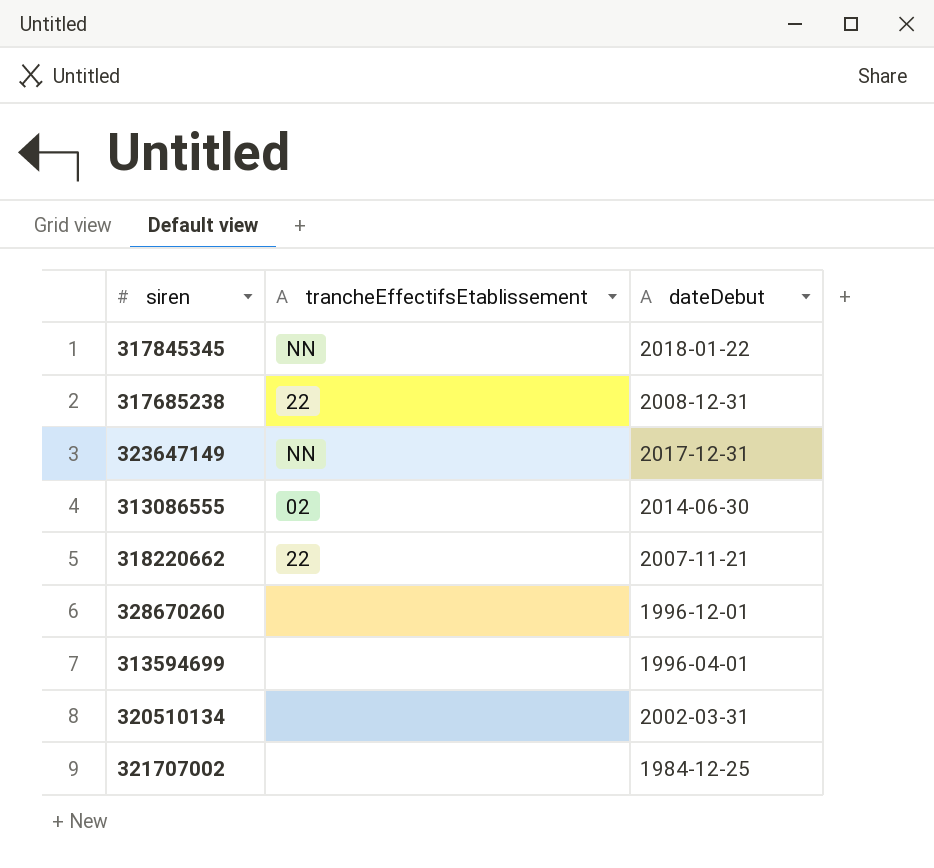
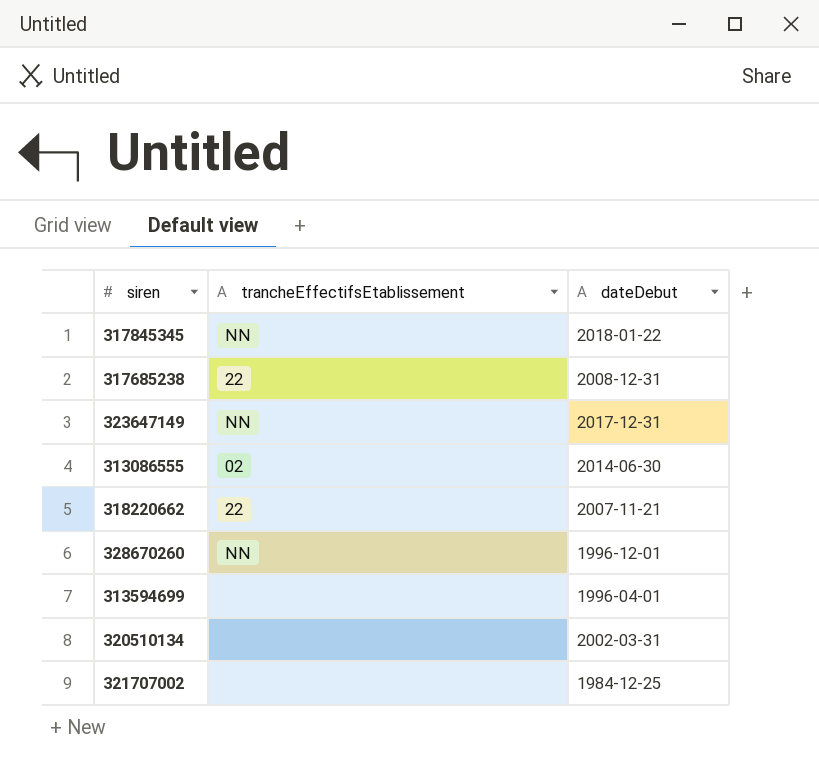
328670260 | trancheEffectifsEtablissement: none -> NN

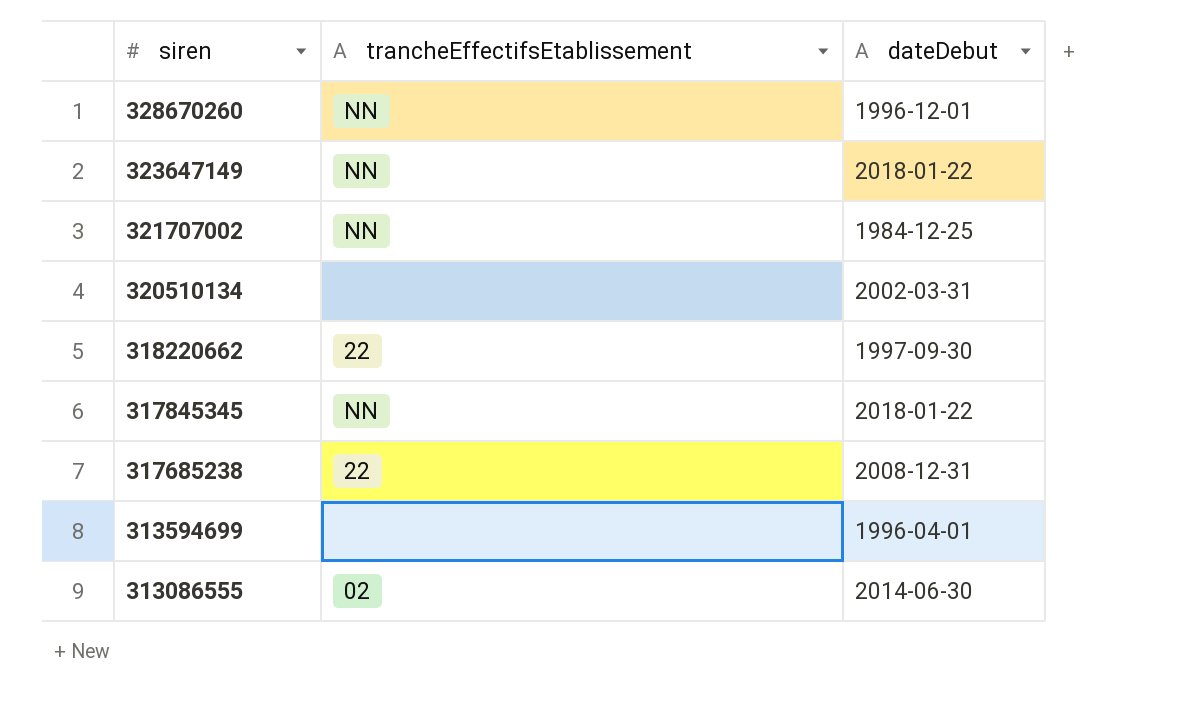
row order: none -> siren descending
323647149 | dateDebut: 2017-12-31 -> 2018-01-22
321707002 | trancheEffectifsEtablissement: none -> NN
318220662 | dateDebut: 2007-11-21 -> 1997-09-30

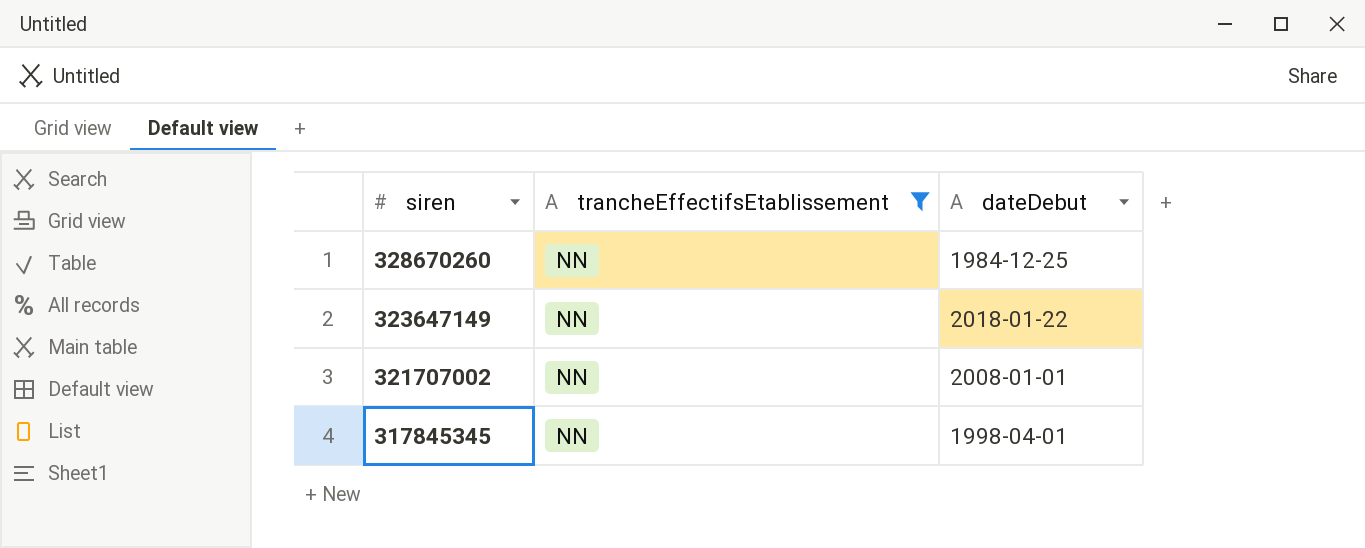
filter: none -> trancheEffectifsEtablissement = NN
328670260 | dateDebut: 1996-12-01 -> 1984-12-25
321707002 | dateDebut: 1984-12-25 -> 2008-01-01
317845345 | dateDebut: 2018-01-22 -> 1998-04-01

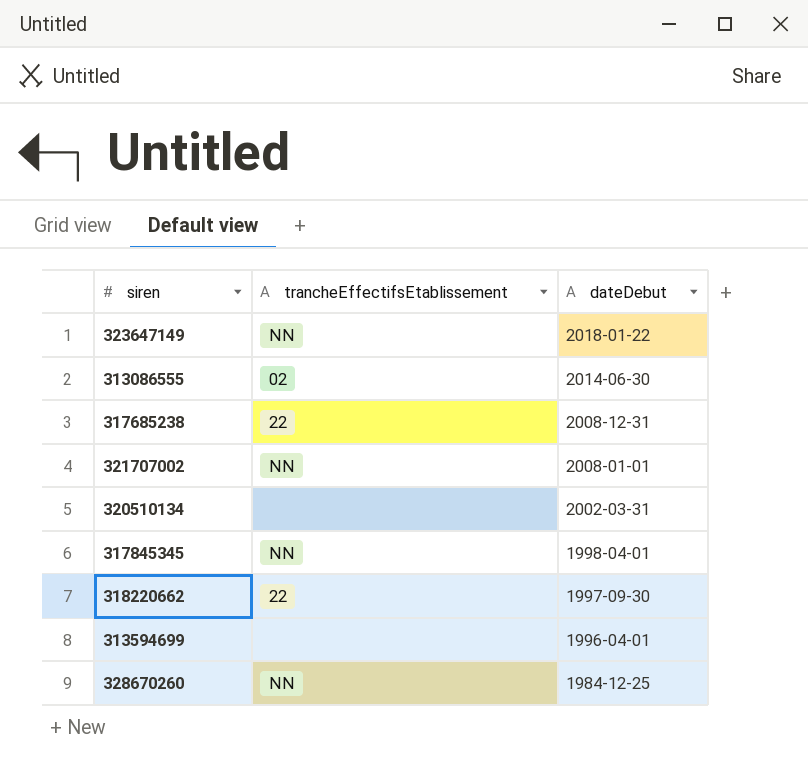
filter: trancheEffectifsEtablissement = NN -> none
row order: siren descending -> dateDebut descending

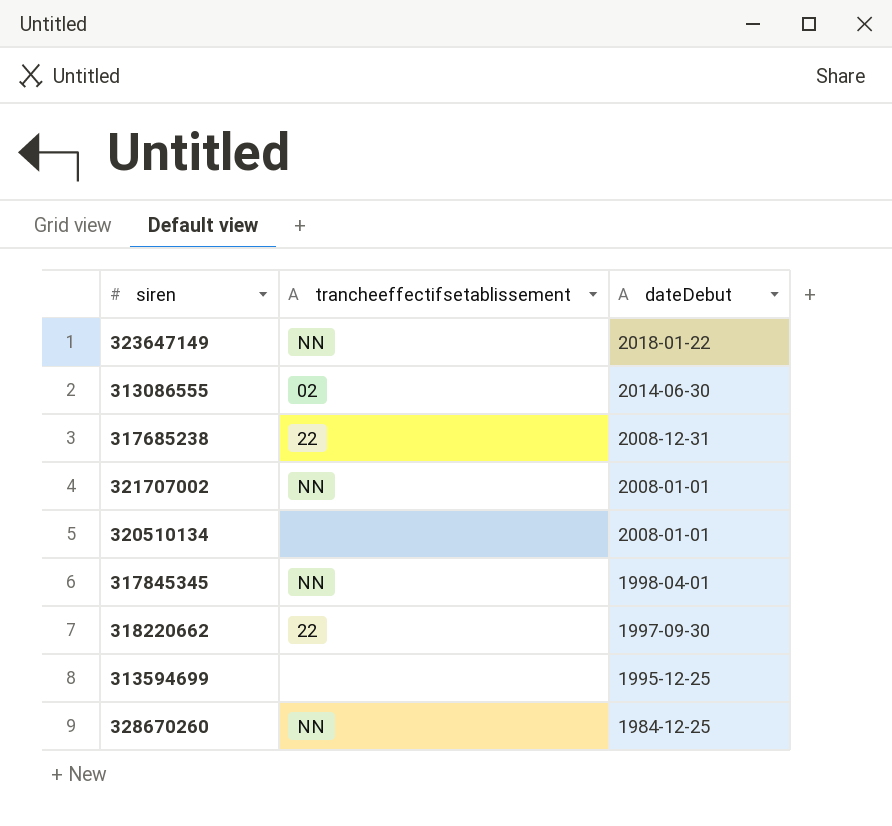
column name: trancheEffectifsEtablissement -> trancheeffectifsetablissement
320510134 | dateDebut: 2002-03-31 -> 2008-01-01
313594699 | dateDebut: 1996-04-01 -> 1995-12-25

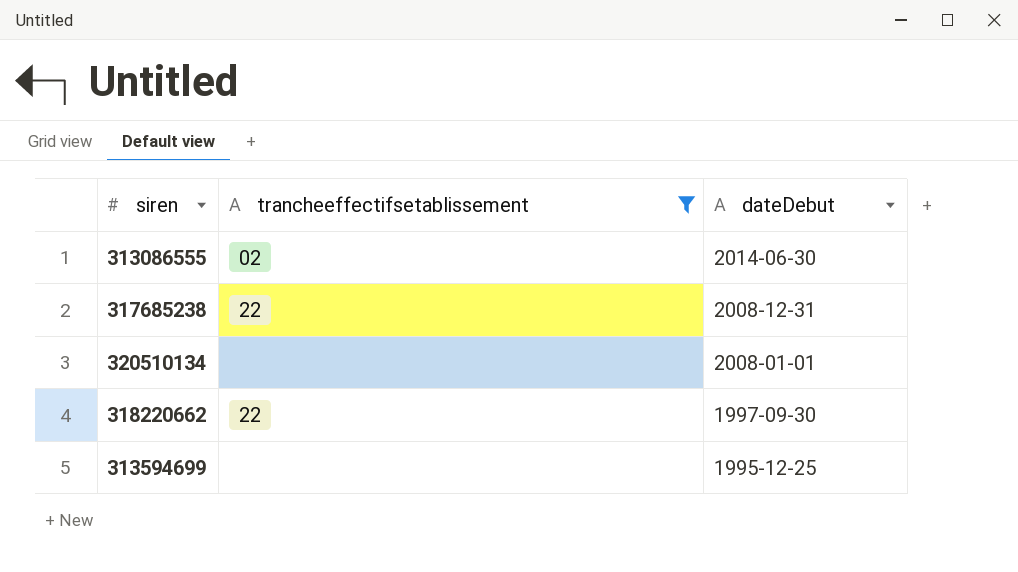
filter: none -> trancheeffectifsetablissement != NN

